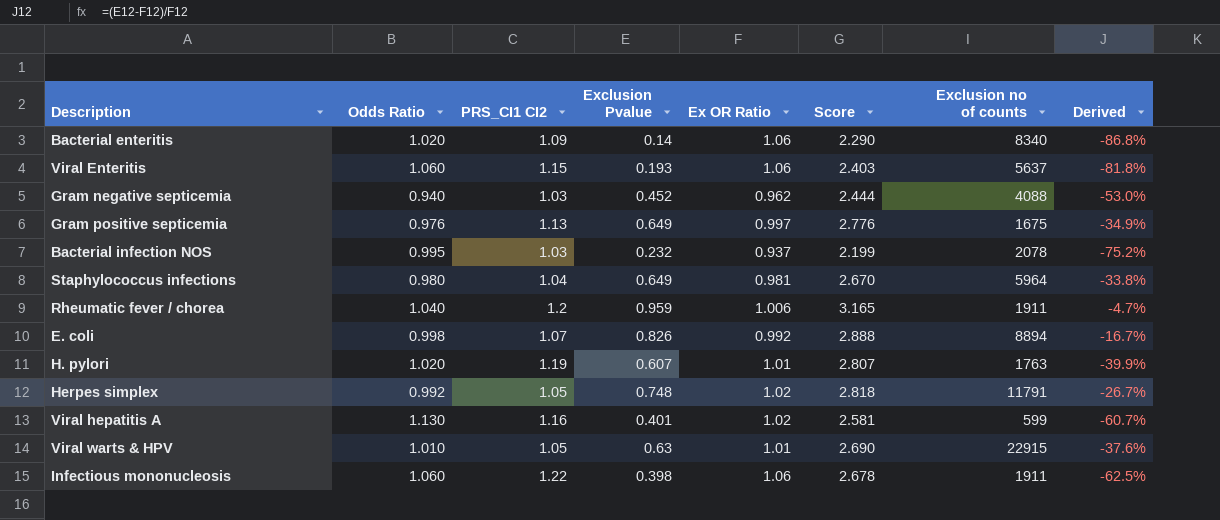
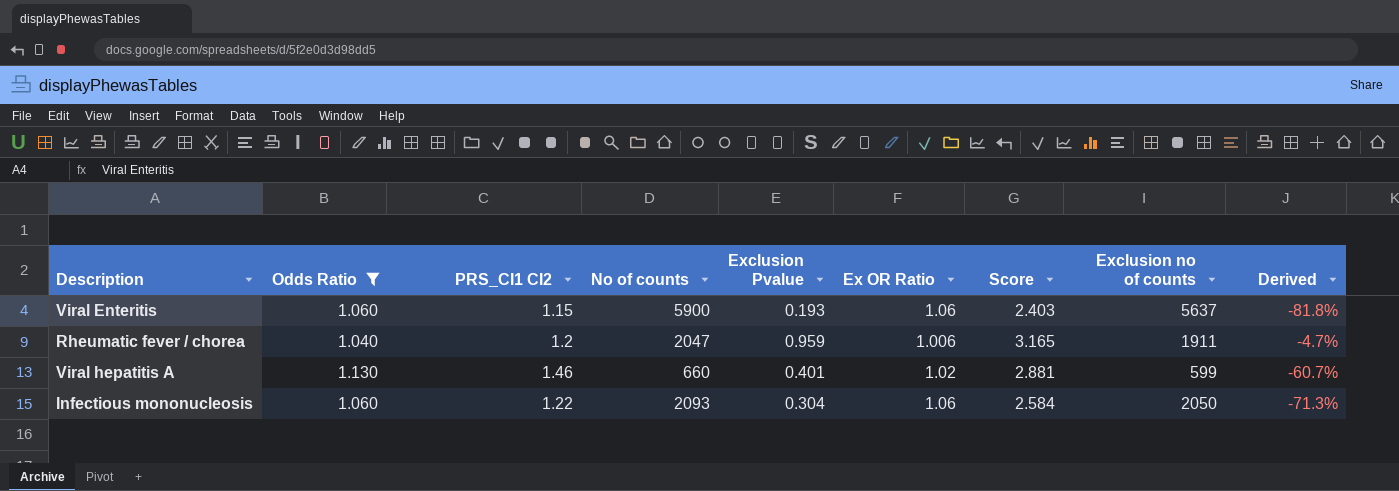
filter: none -> Odds Ratio >= 1.040
column No of counts | position: none -> 4
Viral hepatitis A | PRS_CI1 CI2: 1.16 -> 1.46
Viral hepatitis A | Score: 2.581 -> 2.881
Infectious mononucleosis | Exclusion Pvalue: 0.398 -> 0.304
Infectious mononucleosis | Score: 2.678 -> 2.584
Infectious mononucleosis | Exclusion no of counts: 1911 -> 2050
Infectious mononucleosis | Derived: -62.5% -> -71.3%

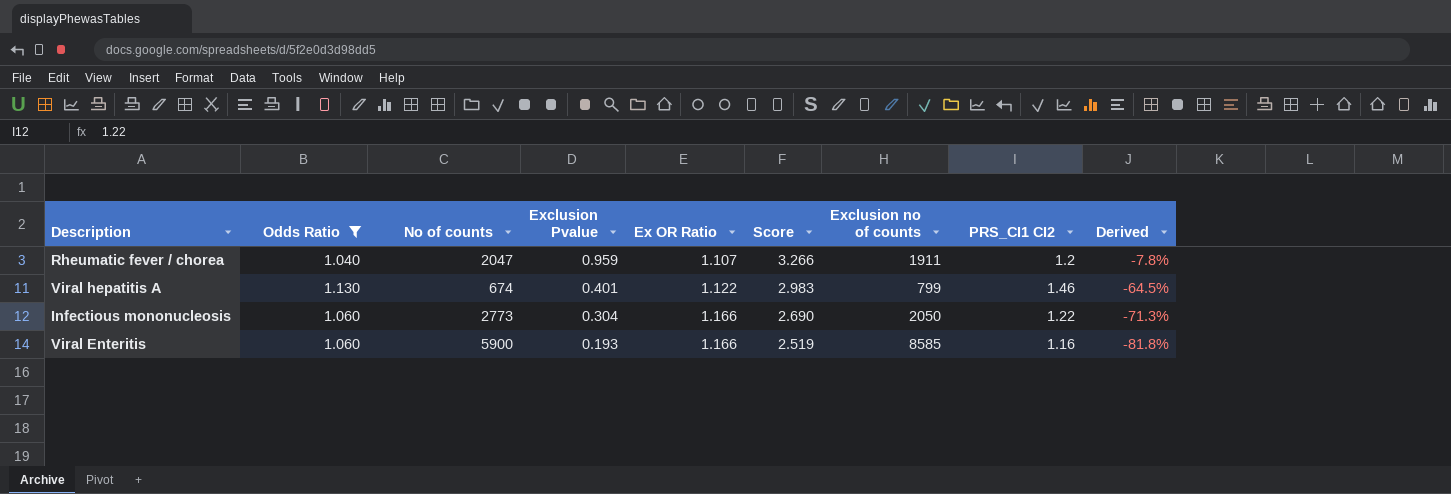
row order: none -> Exclusion Pvalue descending
column PRS_CI1 CI2 | position: 3 -> 8
column Derived | formula: ([Exclusion Pvalue] - [Ex OR Ratio]) / [Ex OR Ratio] -> ([Exclusion Pvalue] - [Odds Ratio]) / [Odds Ratio]
Rheumatic fever / chorea | Ex OR Ratio: 1.006 -> 1.107
Rheumatic fever / chorea | Score: 3.165 -> 3.266
Viral hepatitis A | No of counts: 660 -> 674
Viral hepatitis A | Ex OR Ratio: 1.02 -> 1.122
Viral hepatitis A | Score: 2.881 -> 2.983
Viral hepatitis A | Exclusion no of counts: 599 -> 799
Infectious mononucleosis | No of counts: 2093 -> 2773
Infectious mononucleosis | Ex OR Ratio: 1.06 -> 1.166
Infectious mononucleosis | Score: 2.584 -> 2.690
Viral Enteritis | Ex OR Ratio: 1.06 -> 1.166
Viral Enteritis | Score: 2.403 -> 2.519
Viral Enteritis | Exclusion no of counts: 5637 -> 8585
Viral Enteritis | PRS_CI1 CI2: 1.15 -> 1.16

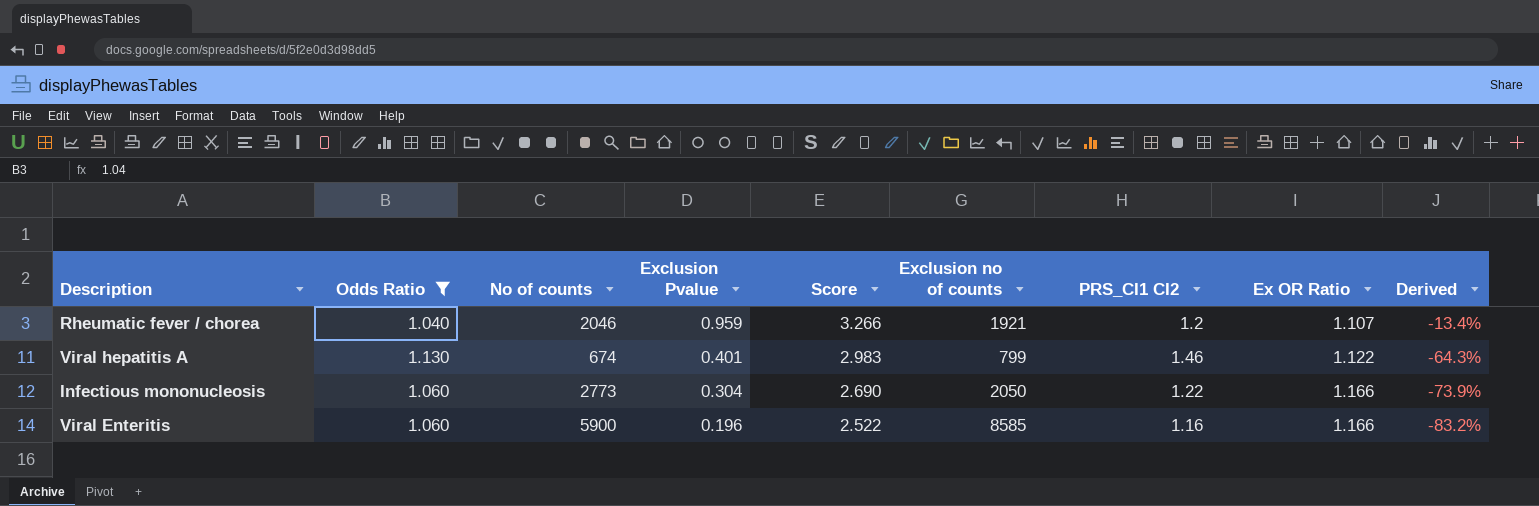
column Ex OR Ratio | position: 5 -> 8
column Derived | formula: ([Exclusion Pvalue] - [Odds Ratio]) / [Odds Ratio] -> ([Exclusion Pvalue] - [Ex OR Ratio]) / [Ex OR Ratio]
Rheumatic fever / chorea | No of counts: 2047 -> 2046
Rheumatic fever / chorea | Exclusion no of counts: 1911 -> 1921
Viral Enteritis | Exclusion Pvalue: 0.193 -> 0.196
Viral Enteritis | Score: 2.519 -> 2.522

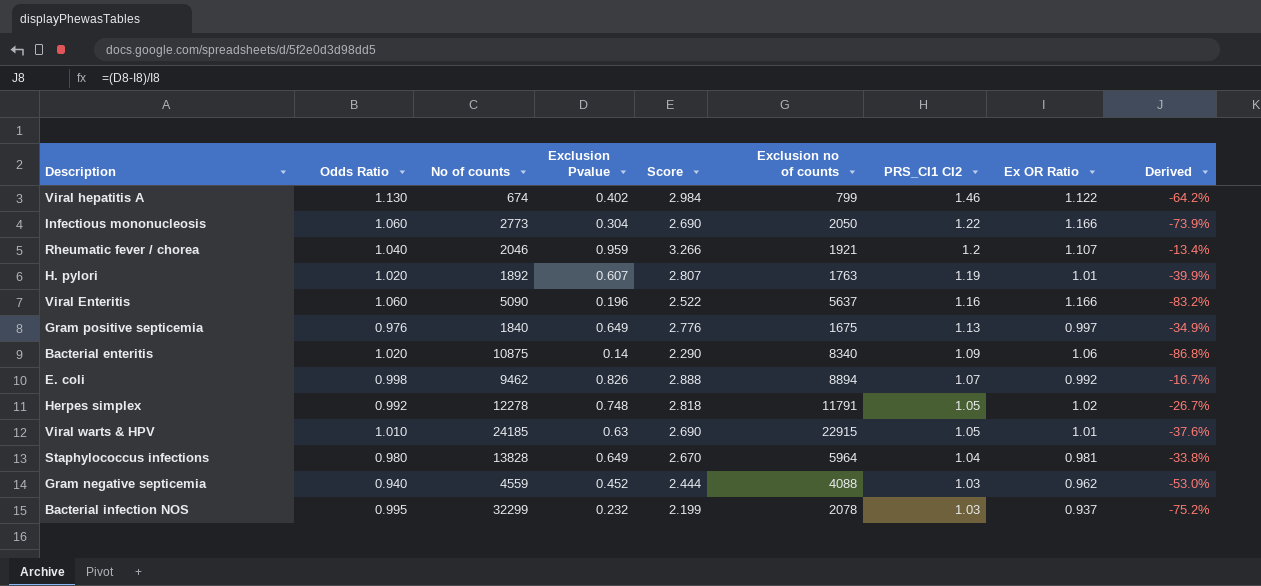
filter: Odds Ratio >= 1.040 -> none
row order: Exclusion Pvalue descending -> PRS_CI1 CI2 descending
Viral hepatitis A | Exclusion Pvalue: 0.401 -> 0.402
Viral hepatitis A | Score: 2.983 -> 2.984
Viral hepatitis A | Derived: -64.3% -> -64.2%
Viral Enteritis | No of counts: 5900 -> 5090
Viral Enteritis | Exclusion no of counts: 8585 -> 5637

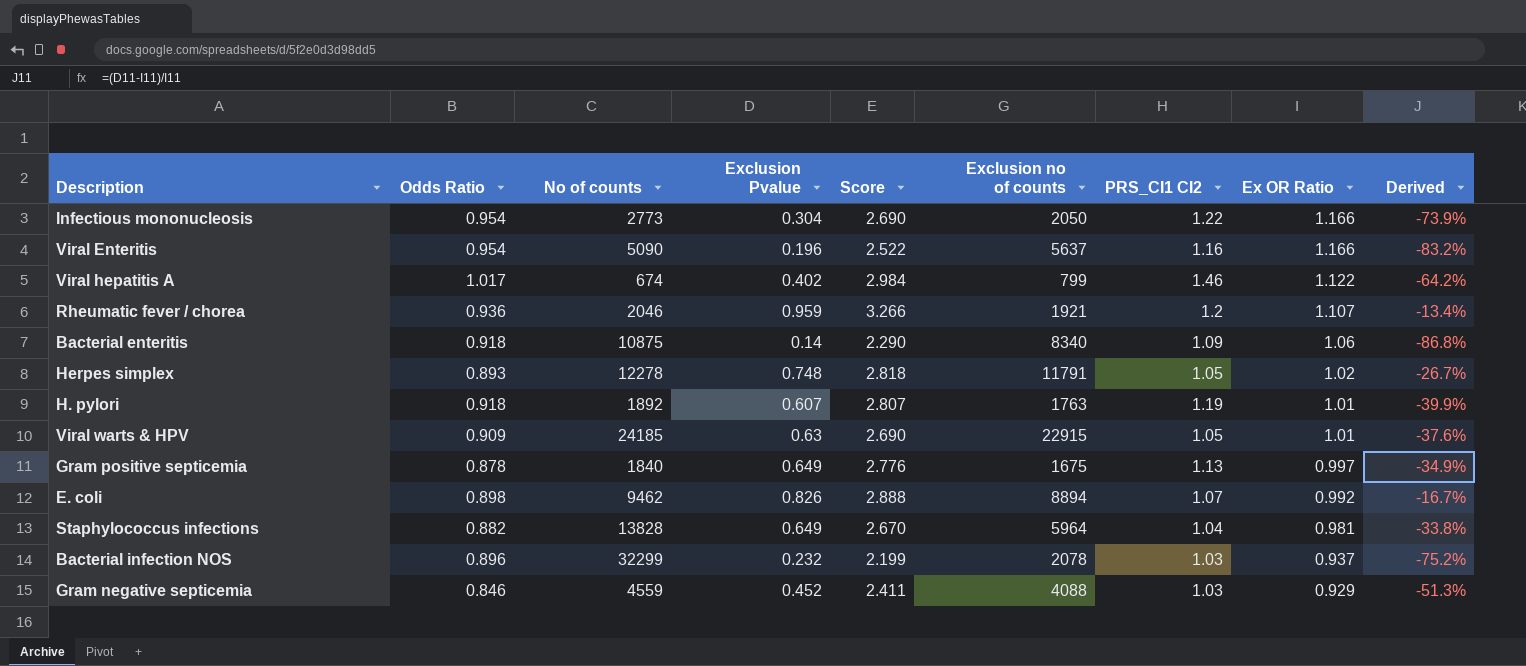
row order: PRS_CI1 CI2 descending -> Ex OR Ratio descending
Infectious mononucleosis | Odds Ratio: 1.060 -> 0.954
Viral Enteritis | Odds Ratio: 1.060 -> 0.954
Viral hepatitis A | Odds Ratio: 1.130 -> 1.017
Rheumatic fever / chorea | Odds Ratio: 1.040 -> 0.936
Bacterial enteritis | Odds Ratio: 1.020 -> 0.918
Herpes simplex | Odds Ratio: 0.992 -> 0.893
H. pylori | Odds Ratio: 1.020 -> 0.918
Viral warts & HPV | Odds Ratio: 1.010 -> 0.909
Gram positive septicemia | Odds Ratio: 0.976 -> 0.878
E. coli | Odds Ratio: 0.998 -> 0.898
Staphylococcus infections | Odds Ratio: 0.980 -> 0.882
Bacterial infection NOS | Odds Ratio: 0.995 -> 0.896
Gram negative septicemia | Odds Ratio: 0.940 -> 0.846
Gram negative septicemia | Score: 2.444 -> 2.411
Gram negative septicemia | Ex OR Ratio: 0.962 -> 0.929
Gram negative septicemia | Derived: -53.0% -> -51.3%

